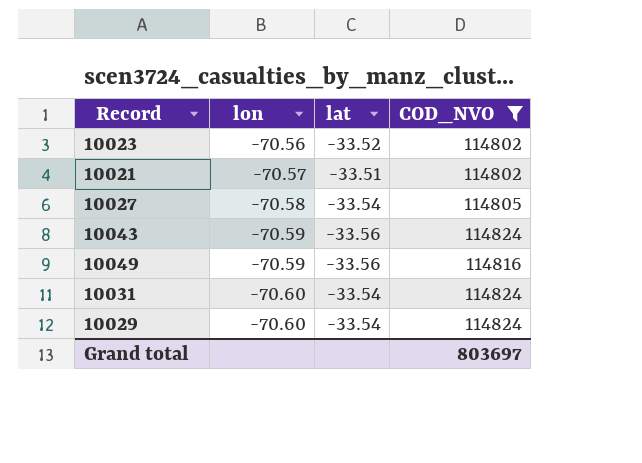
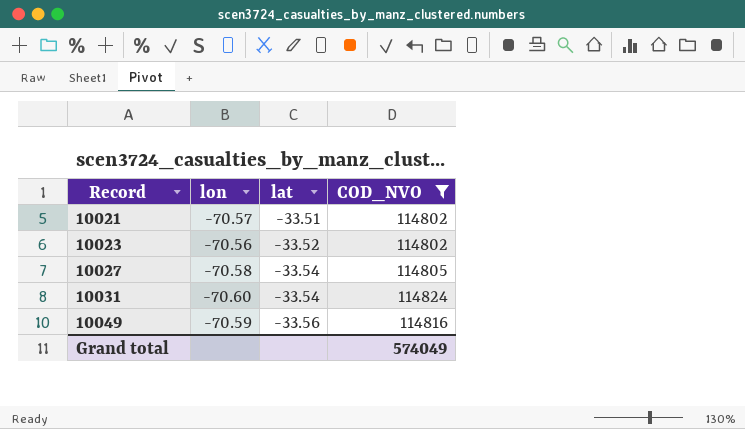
row order: lon descending -> Record ascending
row 10043: -70.59 | -33.56 | 114824 -> none
row 10029: -70.60 | -33.54 | 114824 -> none
Grand total | COD_NVO: 803697 -> 574049

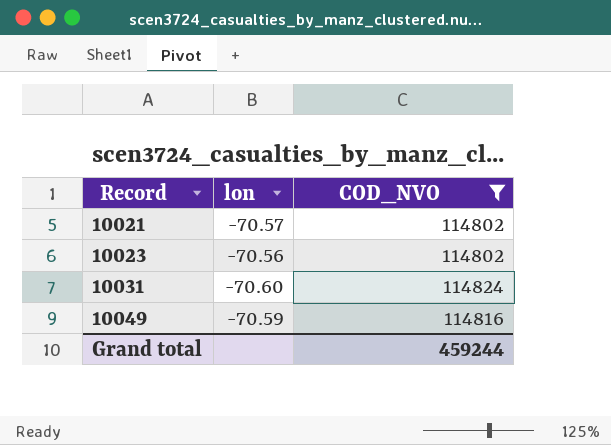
column lat | position: 3 -> none
row 10027: -70.58 | -33.54 | 114805 -> none
Grand total | COD_NVO: 574049 -> 459244

